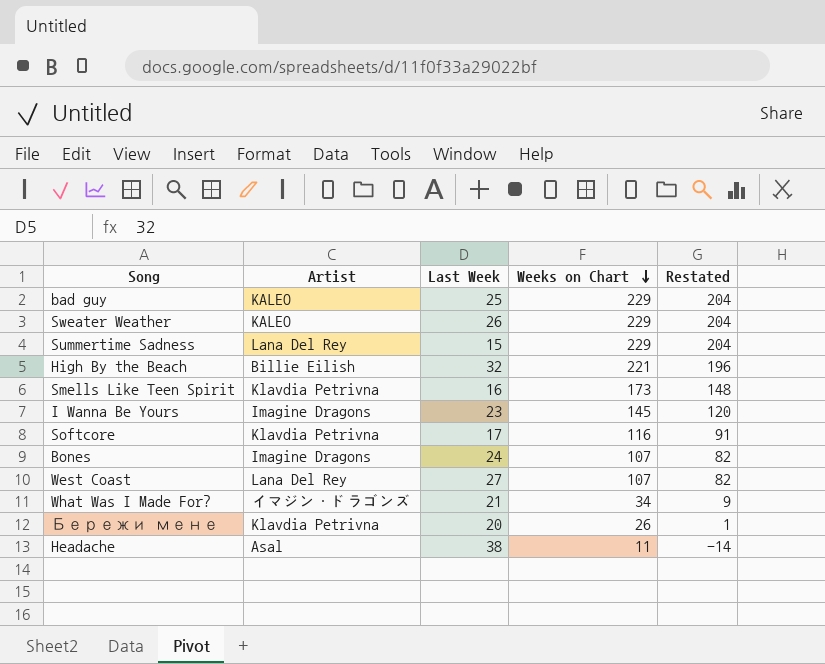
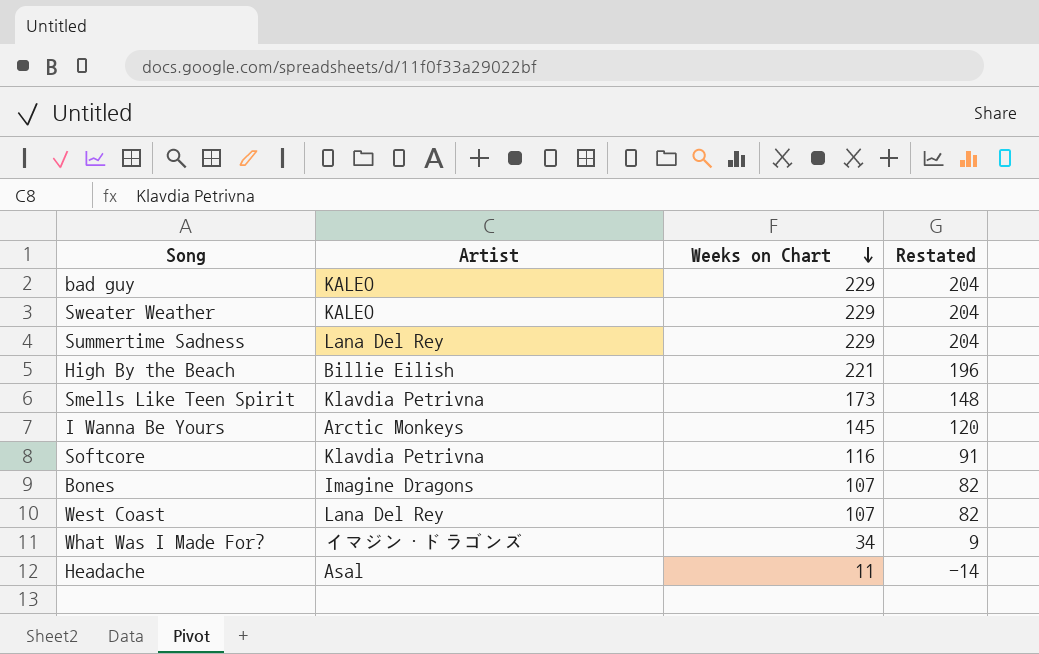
column Last Week | position: 3 -> none
row Бережи мене: Klavdia Petrivna | 20 | 26 | 1 -> none
I Wanna Be Yours | Artist: Imagine Dragons -> Arctic Monkeys

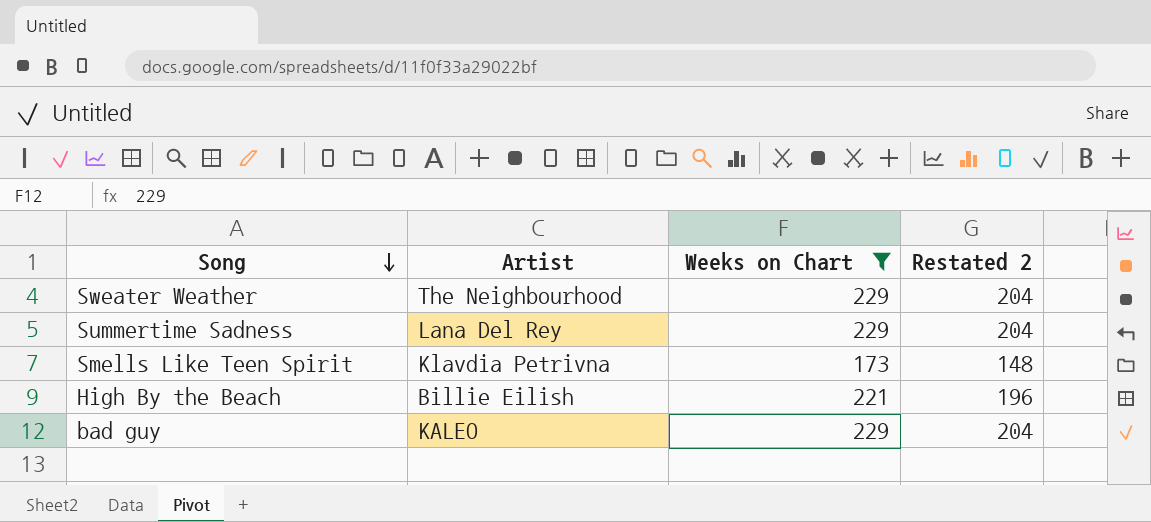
filter: none -> Weeks on Chart >= 173
row order: Weeks on Chart descending -> Song descending
column name: Restated -> Restated 2
Sweater Weather | Artist: KALEO -> The Neighbourhood

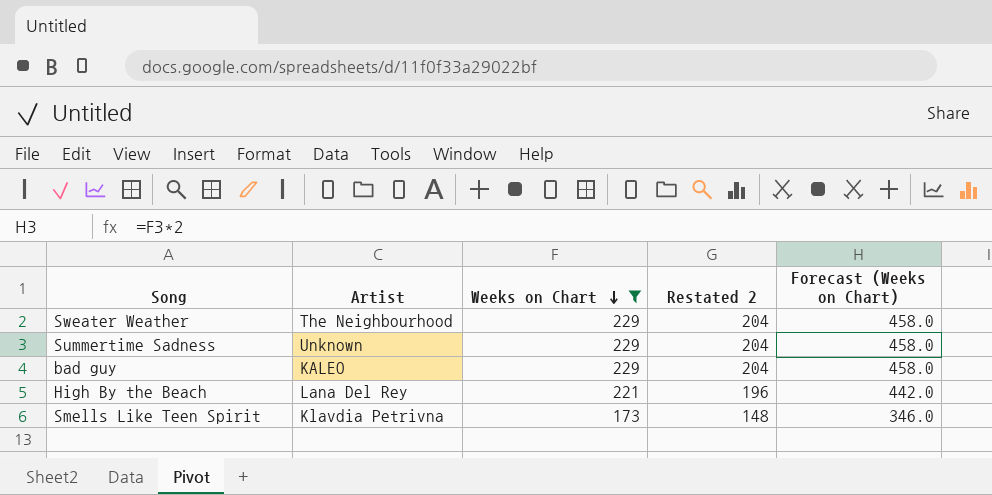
row order: Song descending -> Weeks on Chart descending
column Forecast (Weeks on Chart) | formula: none -> [Weeks on Chart] * 2
Summertime Sadness | Artist: Lana Del Rey -> Unknown
High By the Beach | Artist: Billie Eilish -> Lana Del Rey

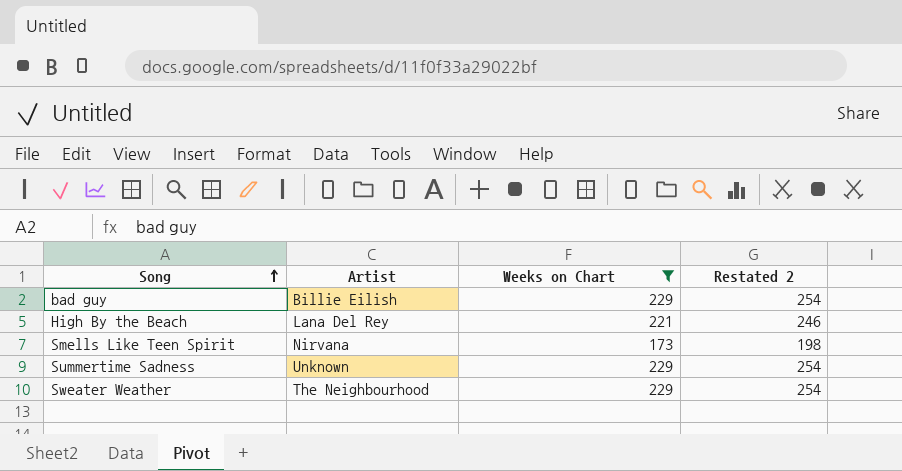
row order: Weeks on Chart descending -> Song ascending
column Forecast (Weeks on Chart) | formula: [Weeks on Chart] * 2 -> none
column Restated 2 | formula: [Weeks on Chart] - 25 -> [Weeks on Chart] + 25
bad guy | Artist: KALEO -> Billie Eilish
Smells Like Teen Spirit | Artist: Klavdia Petrivna -> Nirvana

